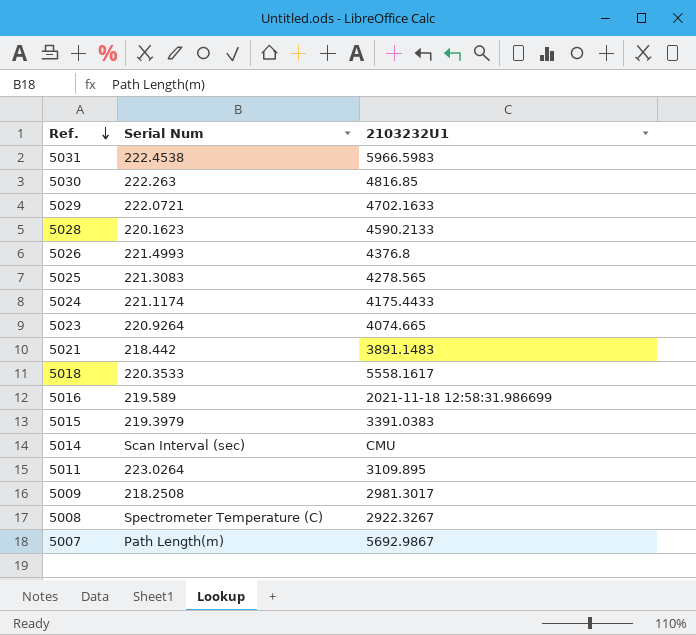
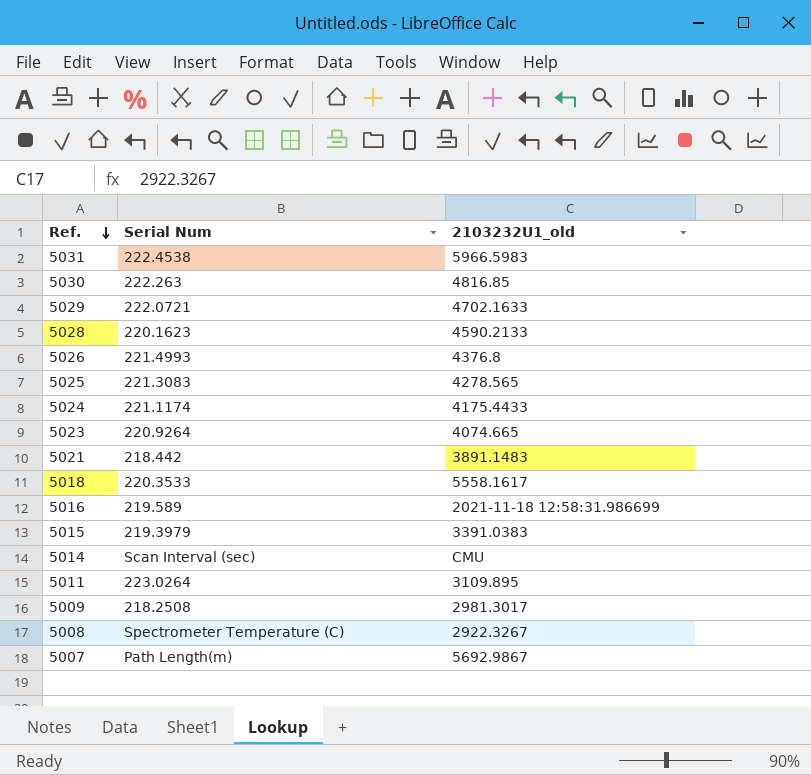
column name: 2103232U1 -> 2103232U1_old

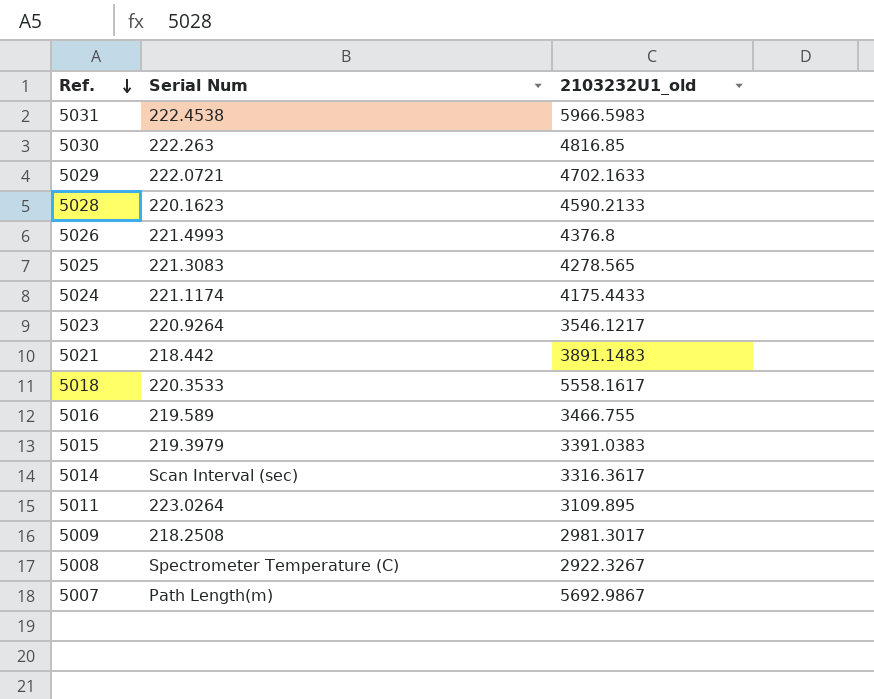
5023 | 2103232U1_old: 4074.665 -> 3546.1217
5016 | 2103232U1_old: 2021-11-18 12:58:31.986699 -> 3466.755
5014 | 2103232U1_old: CMU -> 3316.3617

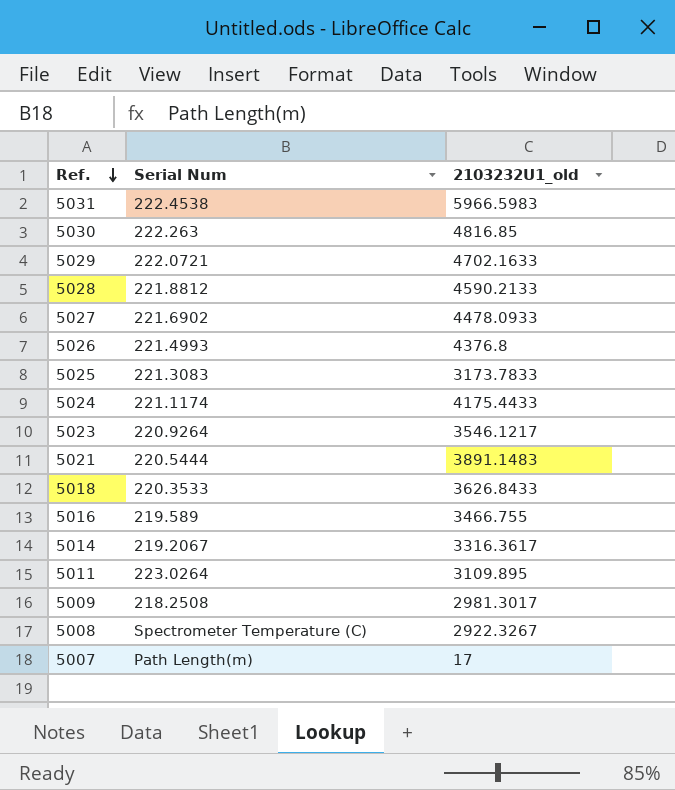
row 5015: 219.3979 | 3391.0383 -> none
5028 | Serial Num: 220.1623 -> 221.8812
row 5027: none -> 221.6902 | 4478.0933
5025 | 2103232U1_old: 4278.565 -> 3173.7833
5021 | Serial Num: 218.442 -> 220.5444
5018 | 2103232U1_old: 5558.1617 -> 3626.8433
5014 | Serial Num: Scan Interval (sec) -> 219.2067
5007 | 2103232U1_old: 5692.9867 -> 17

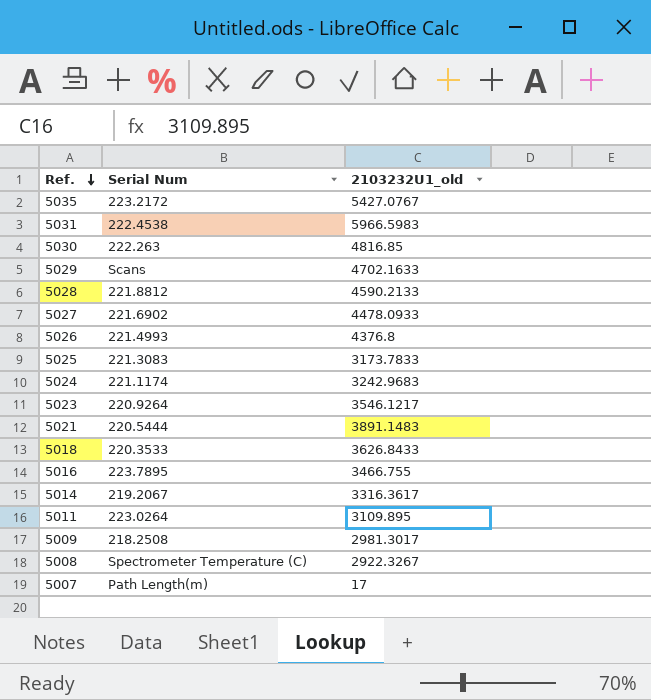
row 5035: none -> 223.2172 | 5427.0767
5029 | Serial Num: 222.0721 -> Scans
5024 | 2103232U1_old: 4175.4433 -> 3242.9683
5016 | Serial Num: 219.589 -> 223.7895

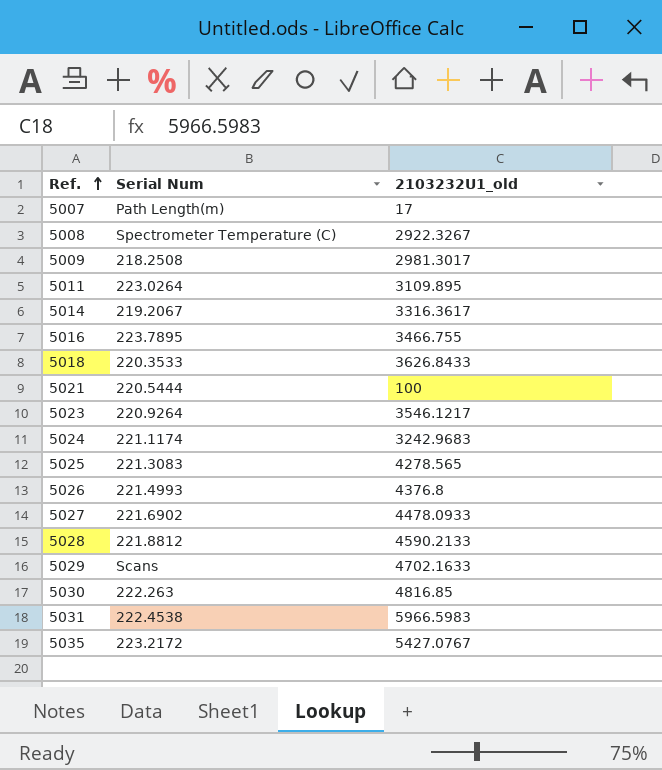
row order: Ref. descending -> Ref. ascending
5021 | 2103232U1_old: 3891.1483 -> 100
5025 | 2103232U1_old: 3173.7833 -> 4278.565

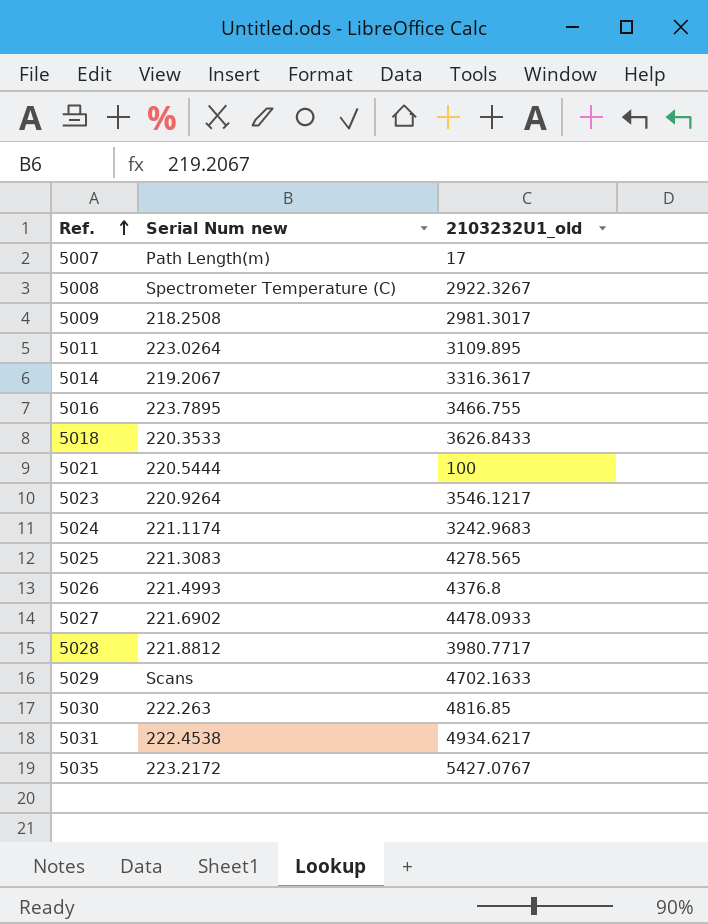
column name: Serial Num -> Serial Num new
5028 | 2103232U1_old: 4590.2133 -> 3980.7717
5031 | 2103232U1_old: 5966.5983 -> 4934.6217

